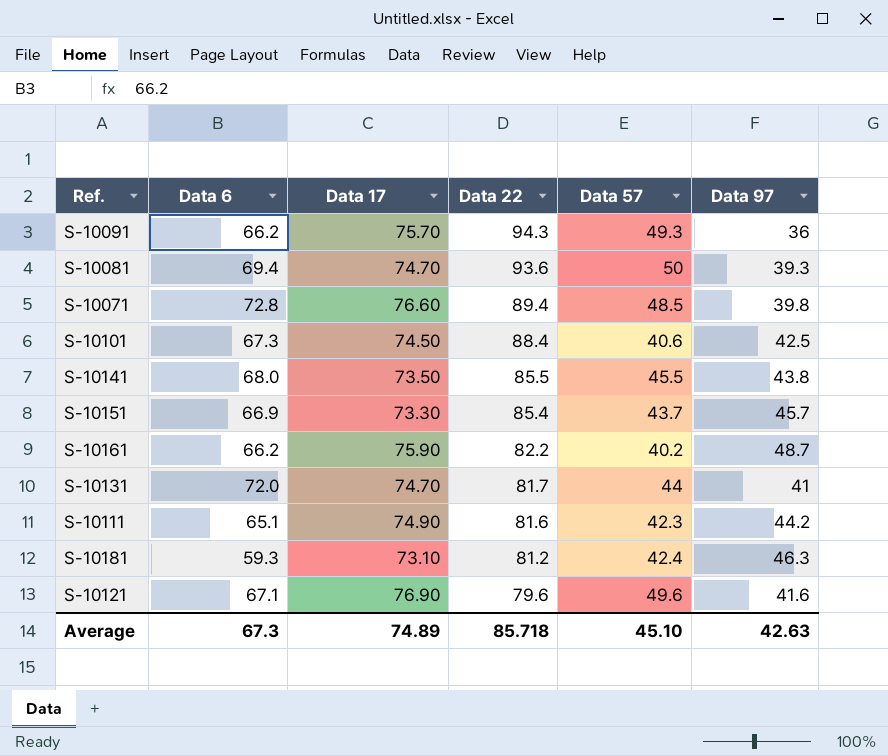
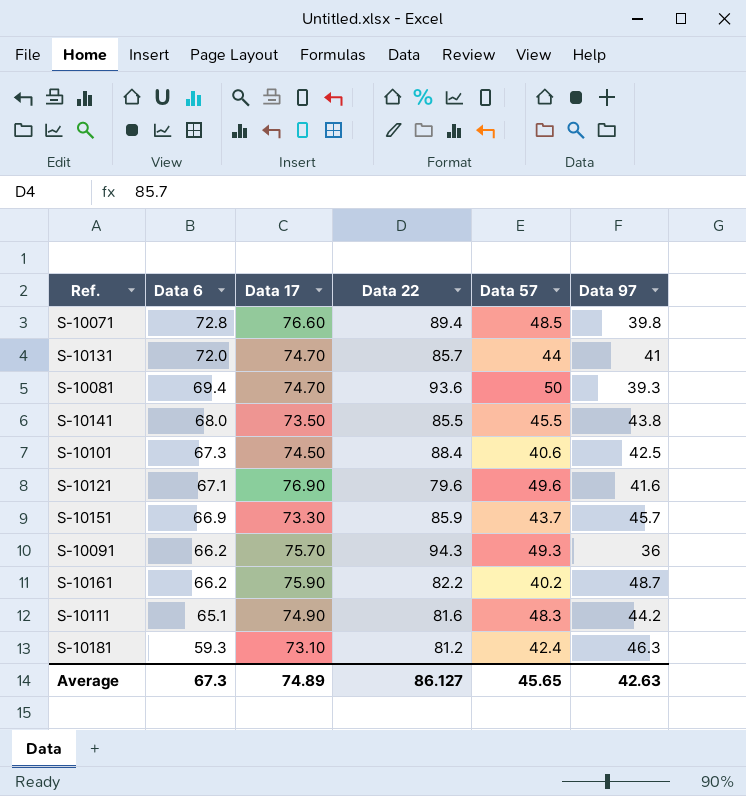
row order: Data 22 descending -> Data 6 descending
S-10131 | Data 22: 81.7 -> 85.7
S-10151 | Data 22: 85.4 -> 85.9
S-10111 | Data 57: 42.3 -> 48.3
Average | Data 22: 85.718 -> 86.127
Average | Data 57: 45.10 -> 45.65

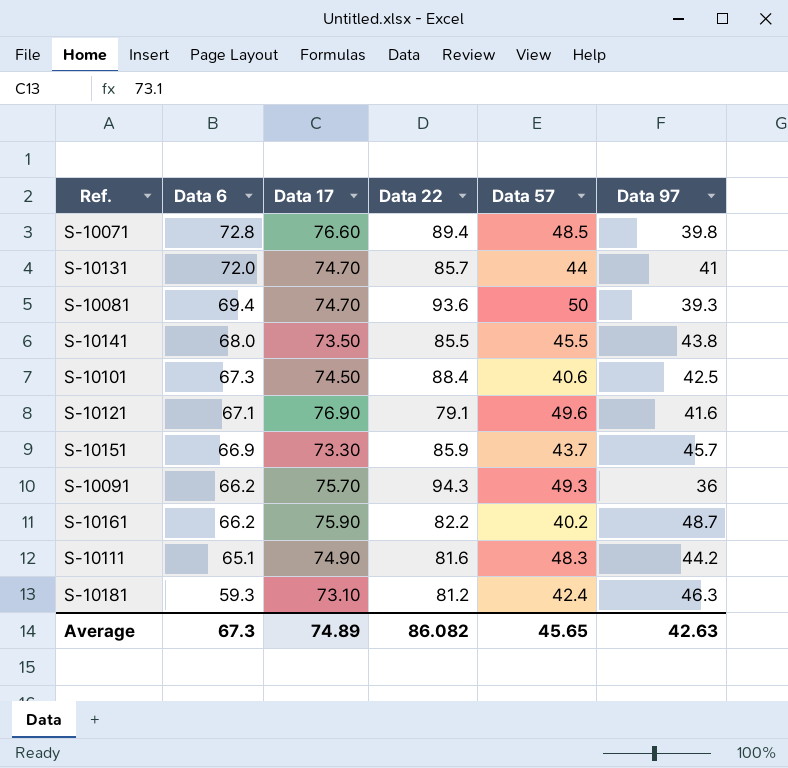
S-10121 | Data 22: 79.6 -> 79.1
Average | Data 22: 86.127 -> 86.082

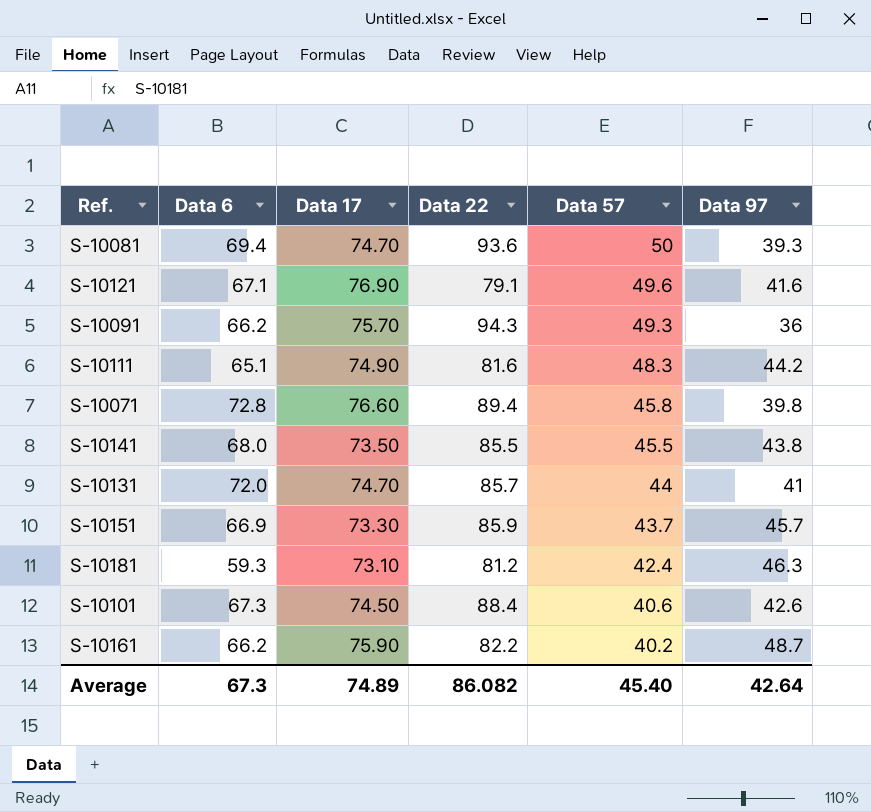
row order: Data 6 descending -> Data 57 descending
S-10071 | Data 57: 48.5 -> 45.8
S-10101 | Data 97: 42.5 -> 42.6
Average | Data 57: 45.65 -> 45.40
Average | Data 97: 42.63 -> 42.64

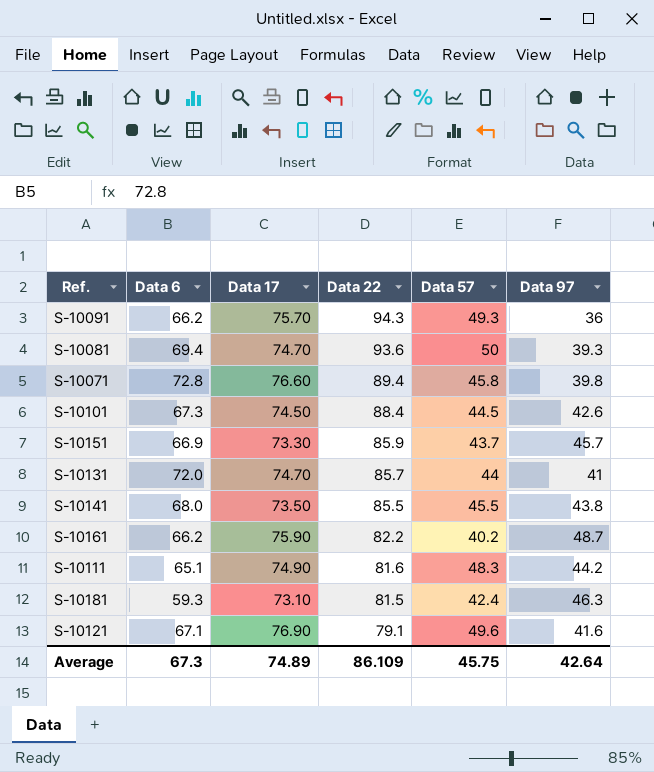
row order: Data 57 descending -> Data 22 descending
S-10101 | Data 57: 40.6 -> 44.5
S-10181 | Data 22: 81.2 -> 81.5
Average | Data 22: 86.082 -> 86.109
Average | Data 57: 45.40 -> 45.75

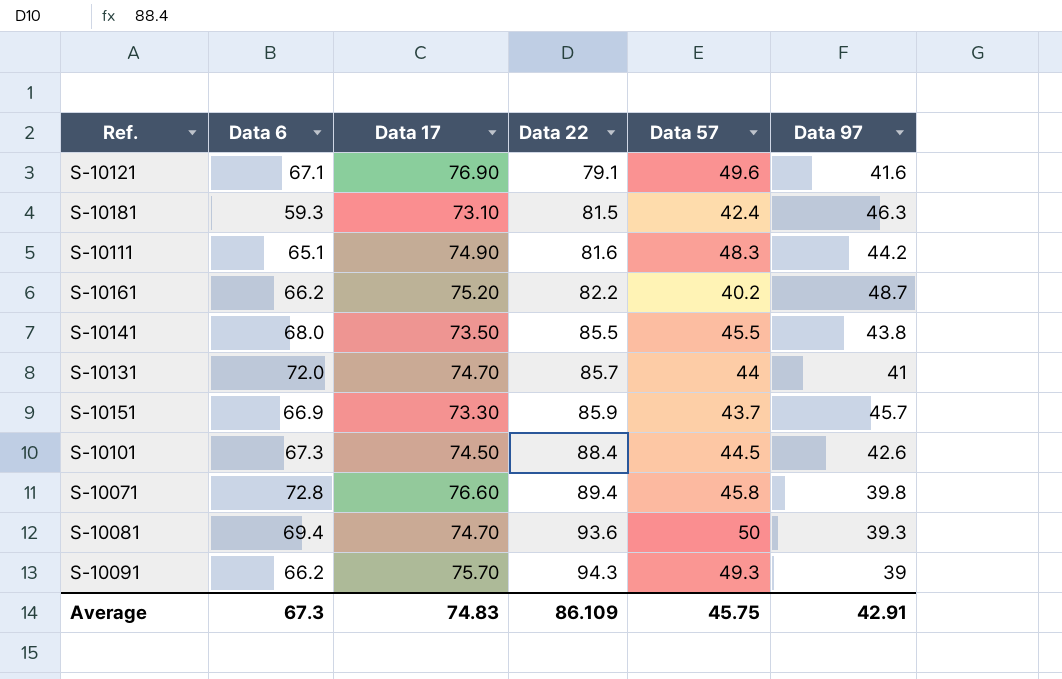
row order: Data 22 descending -> Data 22 ascending
S-10161 | Data 17: 75.90 -> 75.20
S-10091 | Data 97: 36 -> 39
Average | Data 17: 74.89 -> 74.83
Average | Data 97: 42.64 -> 42.91

